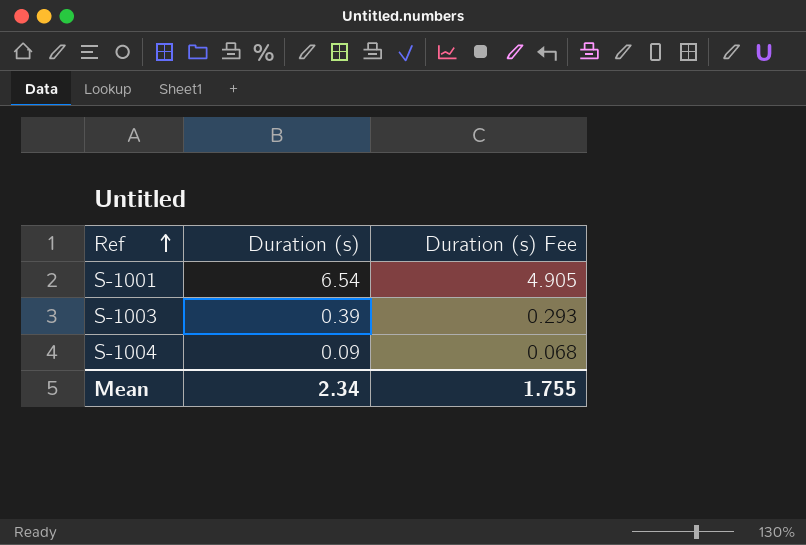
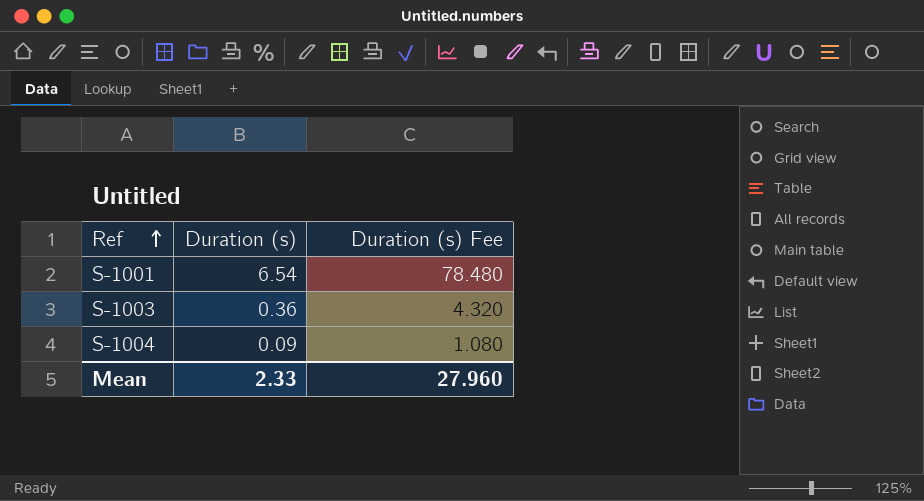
column Duration (s) Fee | formula: [Duration (s)] * 0.75 -> [Duration (s)] * 12
S-1003 | Duration (s): 0.39 -> 0.36
Mean | Duration (s): 2.34 -> 2.33
Mean | Duration (s) Fee: 1.755 -> 27.960

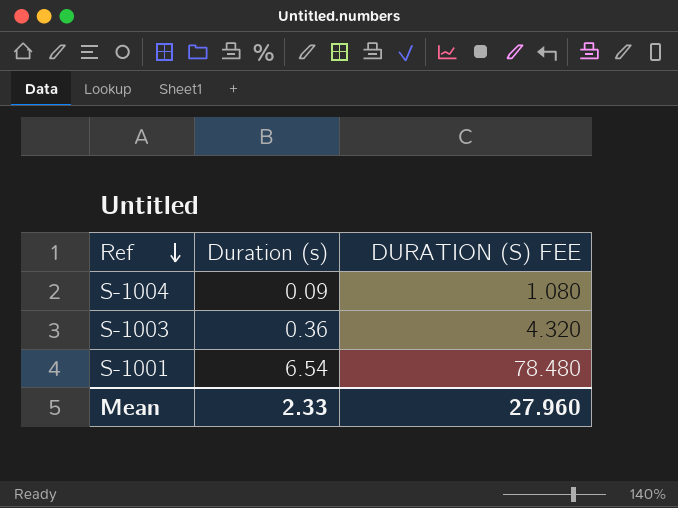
row order: Ref ascending -> Ref descending
column name: Duration (s) Fee -> DURATION (S) FEE

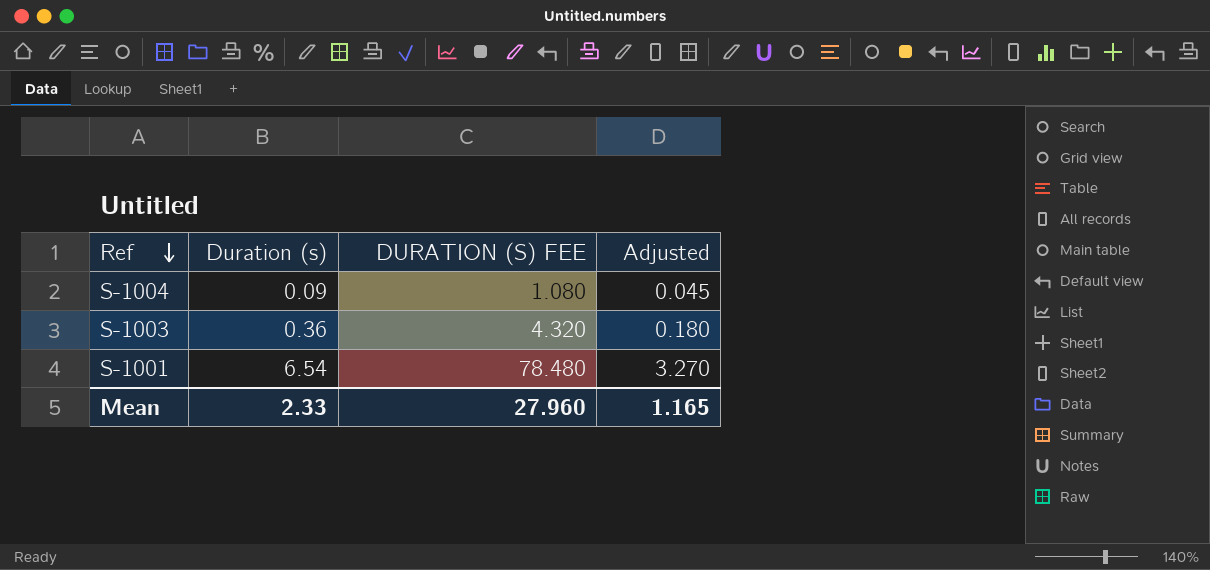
column Adjusted | formula: none -> [Duration (s)] * 0.5

